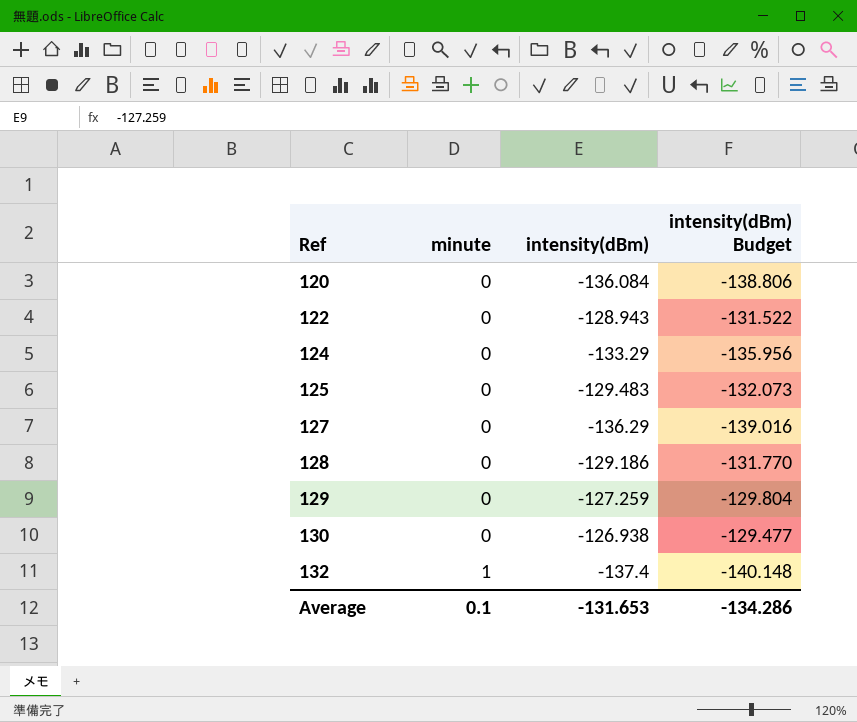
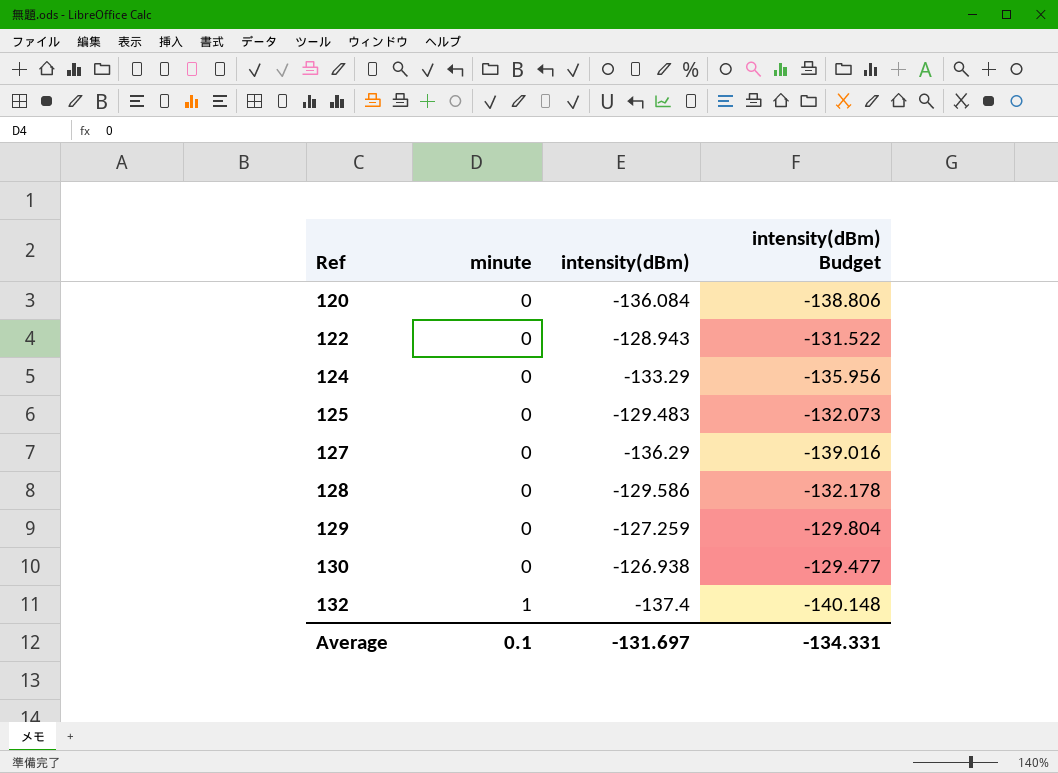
128 | intensity(dBm): -129.186 -> -129.586
128 | intensity(dBm) Budget: -131.770 -> -132.178
Average | intensity(dBm): -131.653 -> -131.697
Average | intensity(dBm) Budget: -134.286 -> -134.331

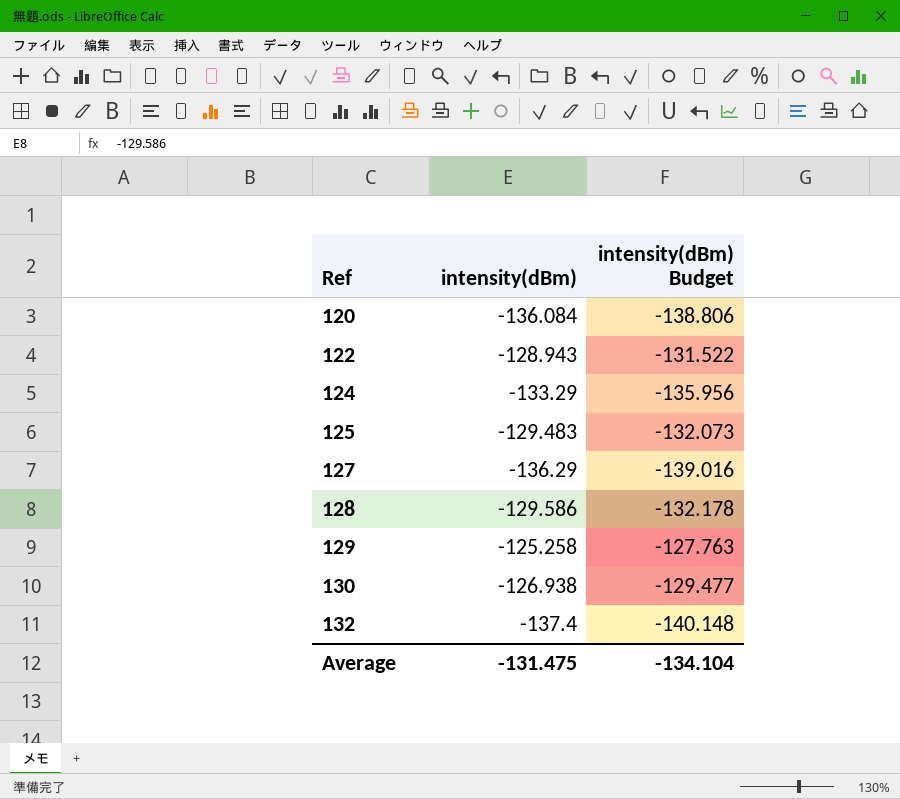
column minute | position: 2 -> none
129 | intensity(dBm): -127.259 -> -125.258
129 | intensity(dBm) Budget: -129.804 -> -127.763
Average | intensity(dBm): -131.697 -> -131.475
Average | intensity(dBm) Budget: -134.331 -> -134.104

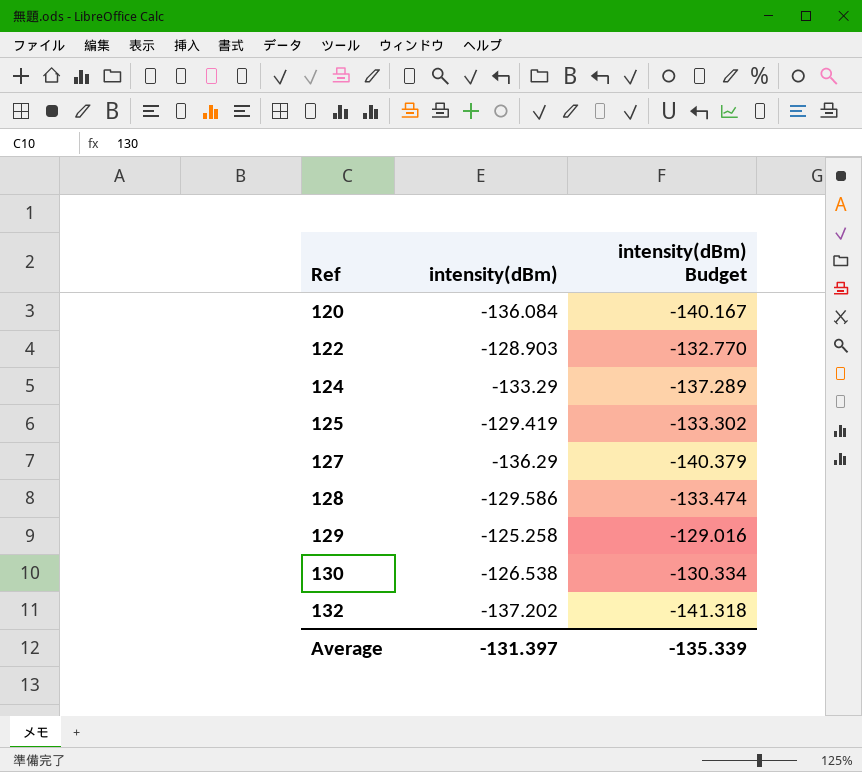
column intensity(dBm) Budget | formula: [intensity(dBm)] * 1.02 -> [intensity(dBm)] * 1.03
122 | intensity(dBm): -128.943 -> -128.903
125 | intensity(dBm): -129.483 -> -129.419
130 | intensity(dBm): -126.938 -> -126.538
132 | intensity(dBm): -137.4 -> -137.202
Average | intensity(dBm): -131.475 -> -131.397
Average | intensity(dBm) Budget: -134.104 -> -135.339

